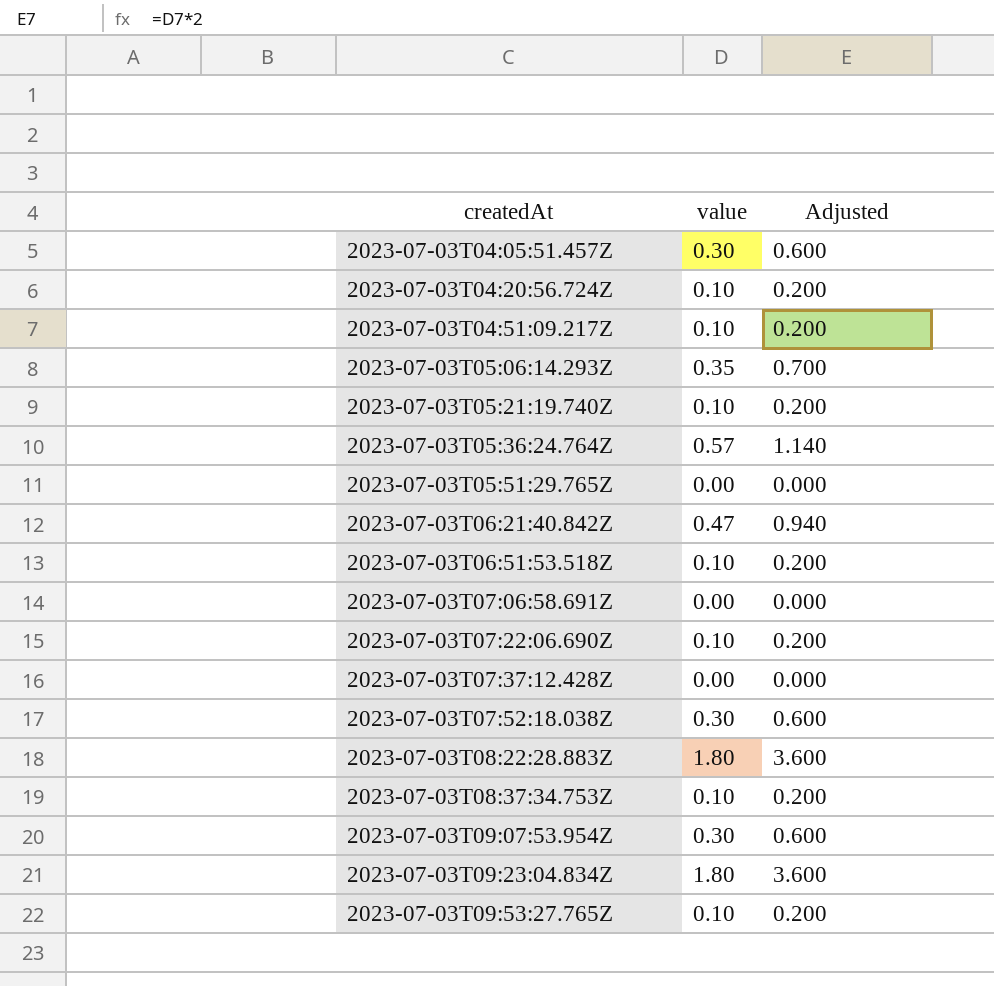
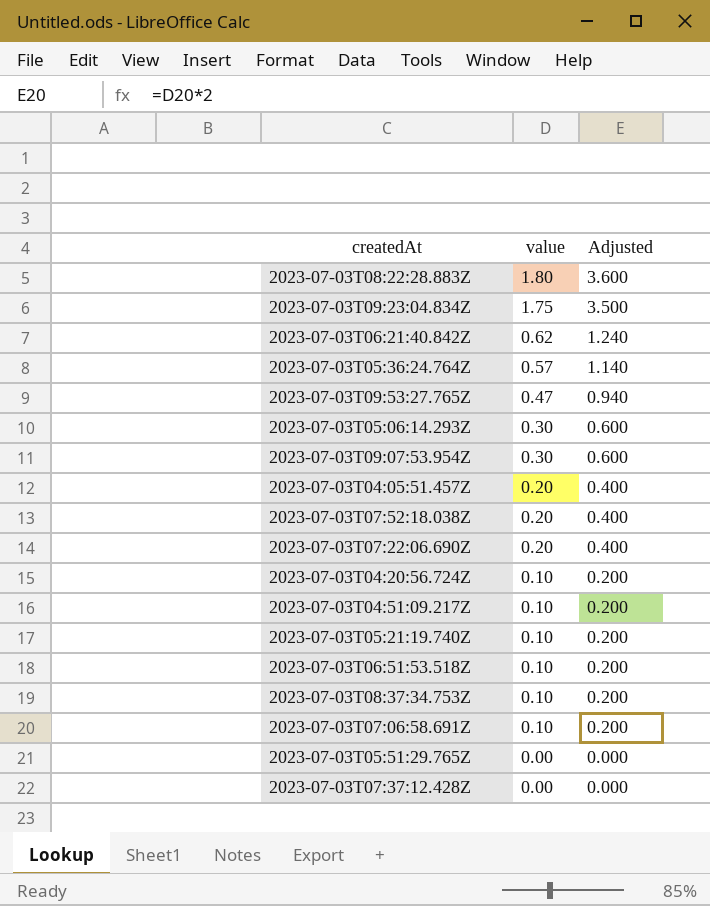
row order: createdAt ascending -> value descending
2023-07-03T09:23:04.834Z | value: 1.80 -> 1.75
2023-07-03T09:23:04.834Z | Adjusted: 3.600 -> 3.500
2023-07-03T06:21:40.842Z | value: 0.47 -> 0.62
2023-07-03T06:21:40.842Z | Adjusted: 0.940 -> 1.240
2023-07-03T09:53:27.765Z | value: 0.10 -> 0.47
2023-07-03T09:53:27.765Z | Adjusted: 0.200 -> 0.940
2023-07-03T05:06:14.293Z | value: 0.35 -> 0.30
2023-07-03T05:06:14.293Z | Adjusted: 0.700 -> 0.600
2023-07-03T04:05:51.457Z | value: 0.30 -> 0.20
2023-07-03T04:05:51.457Z | Adjusted: 0.600 -> 0.400
2023-07-03T07:52:18.038Z | value: 0.30 -> 0.20
2023-07-03T07:52:18.038Z | Adjusted: 0.600 -> 0.400
2023-07-03T07:22:06.690Z | value: 0.10 -> 0.20
2023-07-03T07:22:06.690Z | Adjusted: 0.200 -> 0.400
2023-07-03T07:06:58.691Z | value: 0.00 -> 0.10
2023-07-03T07:06:58.691Z | Adjusted: 0.000 -> 0.200

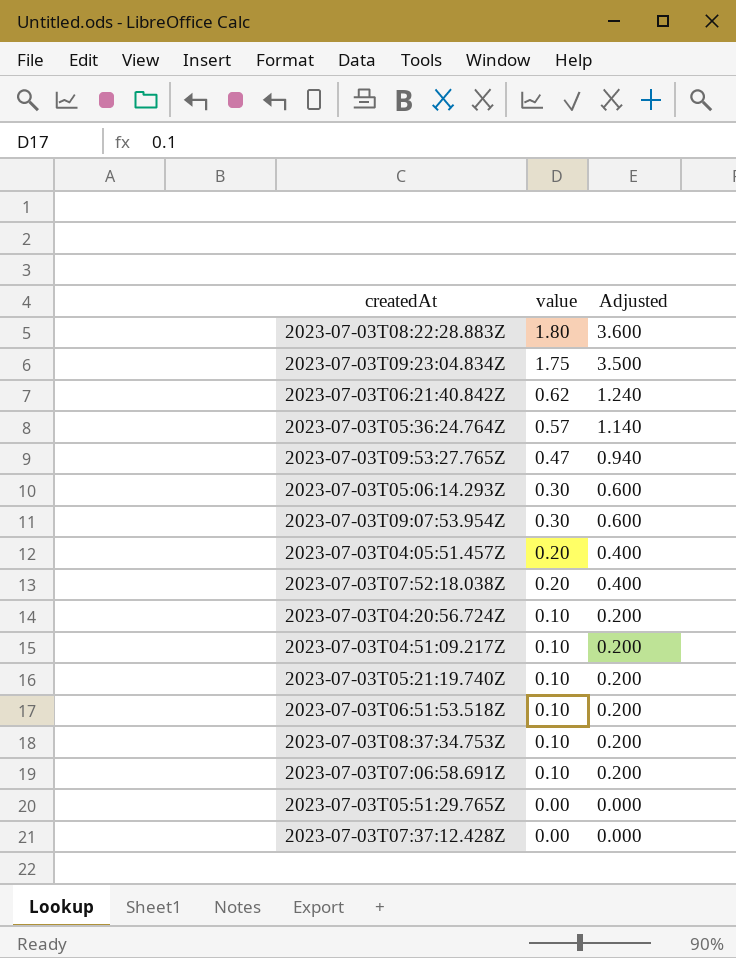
row 2023-07-03T07:22:06.690Z: 0.20 | 0.400 -> none

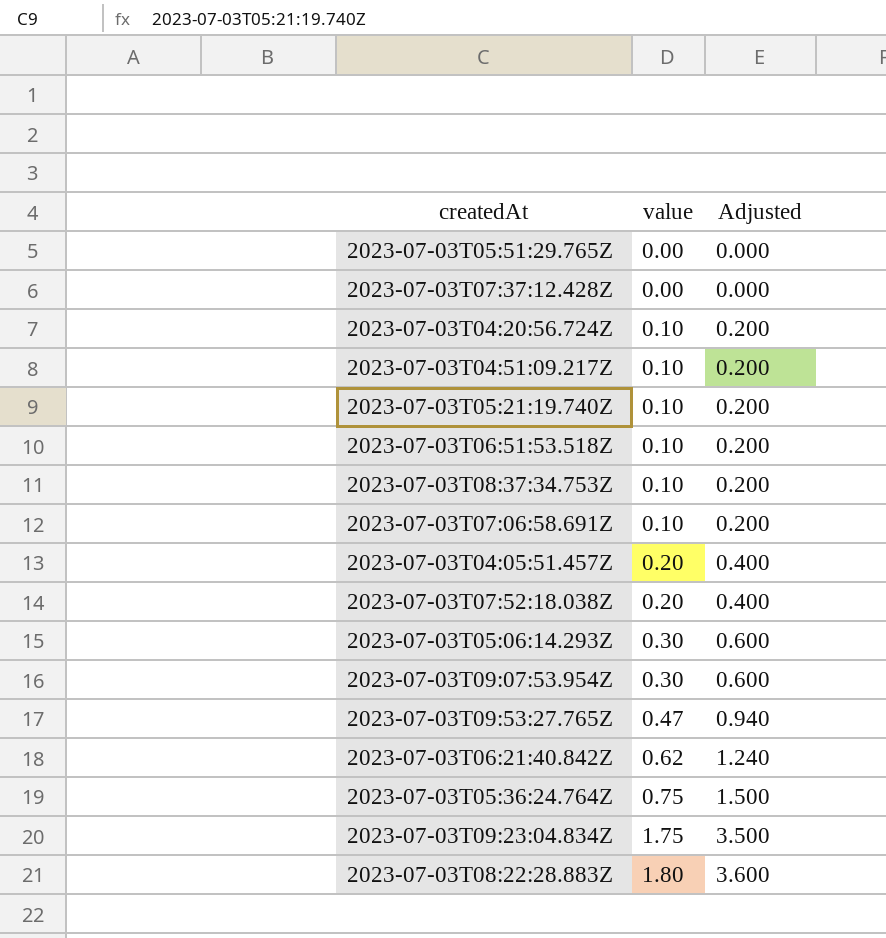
row order: value descending -> value ascending
2023-07-03T05:36:24.764Z | value: 0.57 -> 0.75
2023-07-03T05:36:24.764Z | Adjusted: 1.140 -> 1.500

